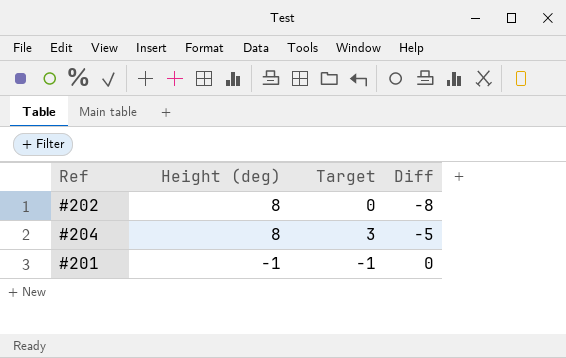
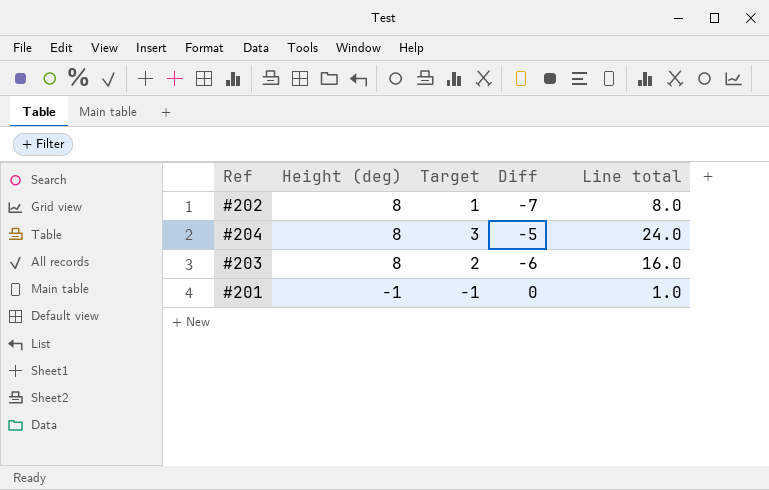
column Line total | formula: none -> [Height (deg)] * [Target]
#202 | Target: 0 -> 1
#202 | Diff: -8 -> -7
row #203: none -> 8 | 2 | -6 | 16.0

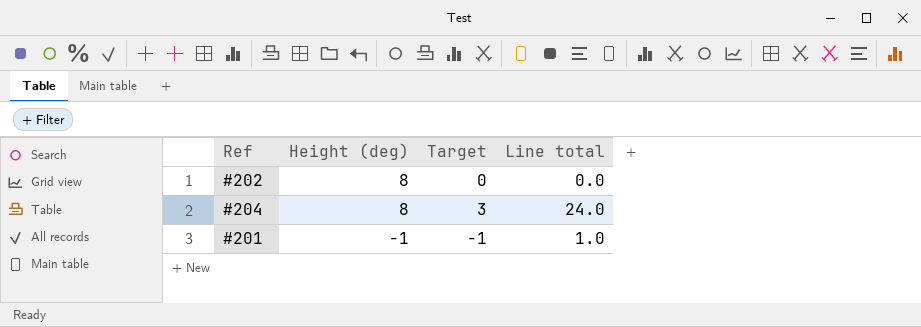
column Diff | formula: [Target] - [Height (deg)] -> none
row #203: 8 | 2 | -6 | 16.0 -> none
#202 | Target: 1 -> 0
#202 | Line total: 8.0 -> 0.0

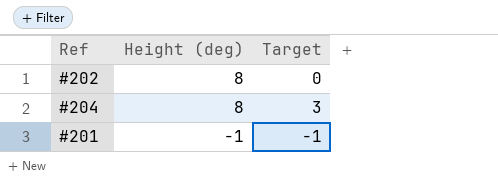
column Line total | formula: [Height (deg)] * [Target] -> none

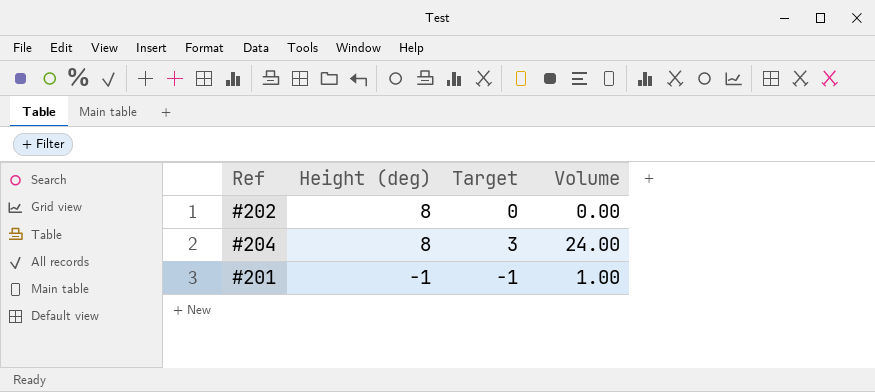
column Volume | formula: none -> [Height (deg)] * [Target]

